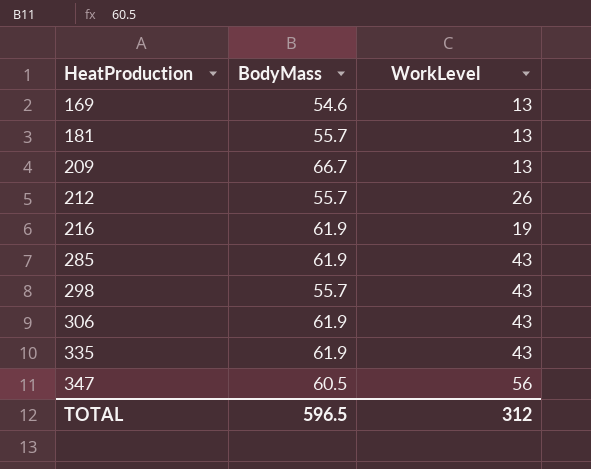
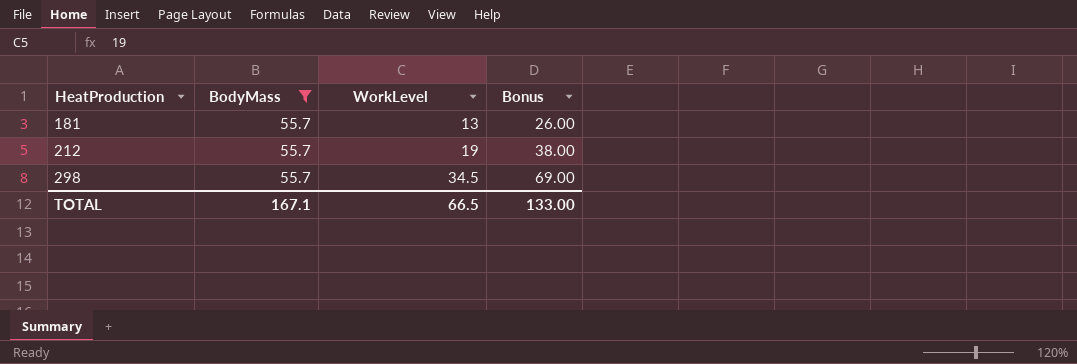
filter: none -> BodyMass = 55.7
column Bonus | formula: none -> [WorkLevel] * 2
212 | WorkLevel: 26 -> 19
298 | WorkLevel: 43 -> 34.5
TOTAL | BodyMass: 596.5 -> 167.1
TOTAL | WorkLevel: 312 -> 66.5

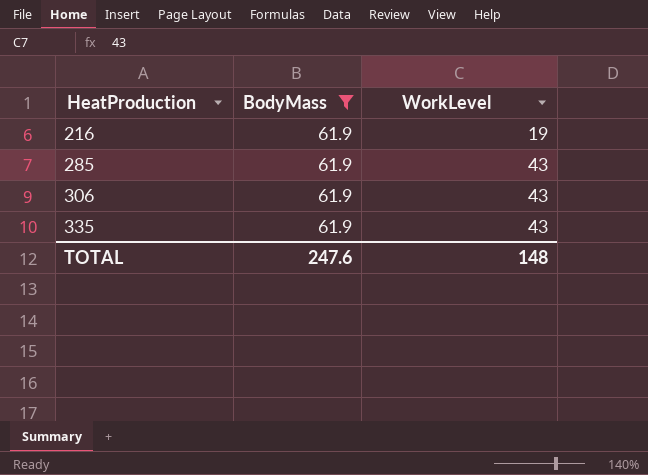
filter: BodyMass = 55.7 -> BodyMass = 61.9
column Bonus | formula: [WorkLevel] * 2 -> none
TOTAL | BodyMass: 167.1 -> 247.6
TOTAL | WorkLevel: 66.5 -> 148

